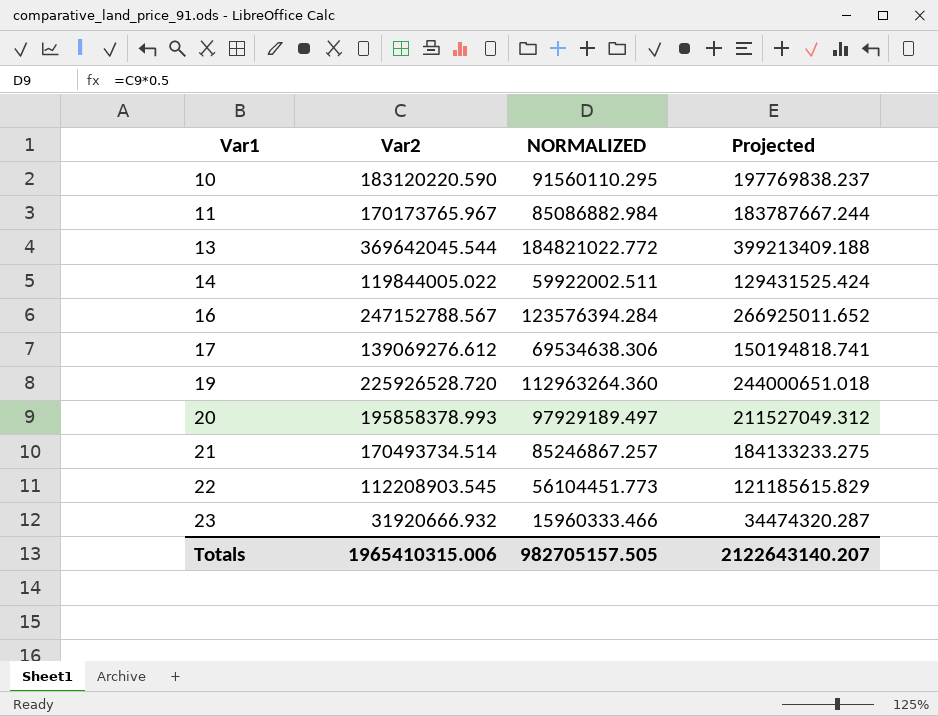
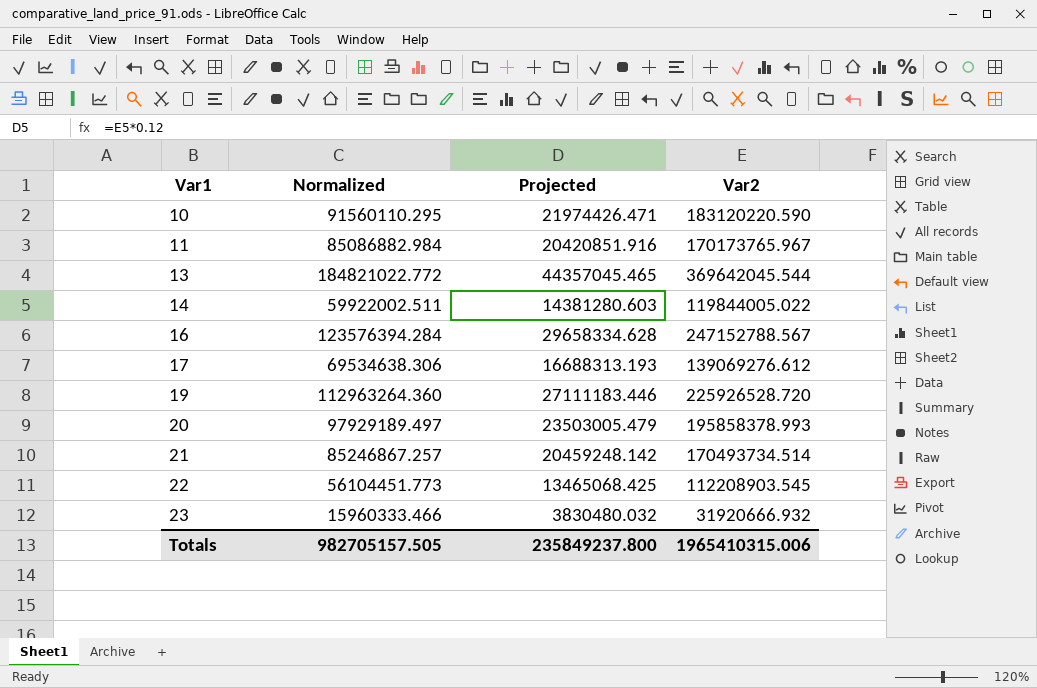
column name: NORMALIZED -> Normalized
column Projected | formula: [Var2] * 1.08 -> [Var2] * 0.12
column Var2 | position: 2 -> 4
Totals | Projected: 2122643140.207 -> 235849237.800

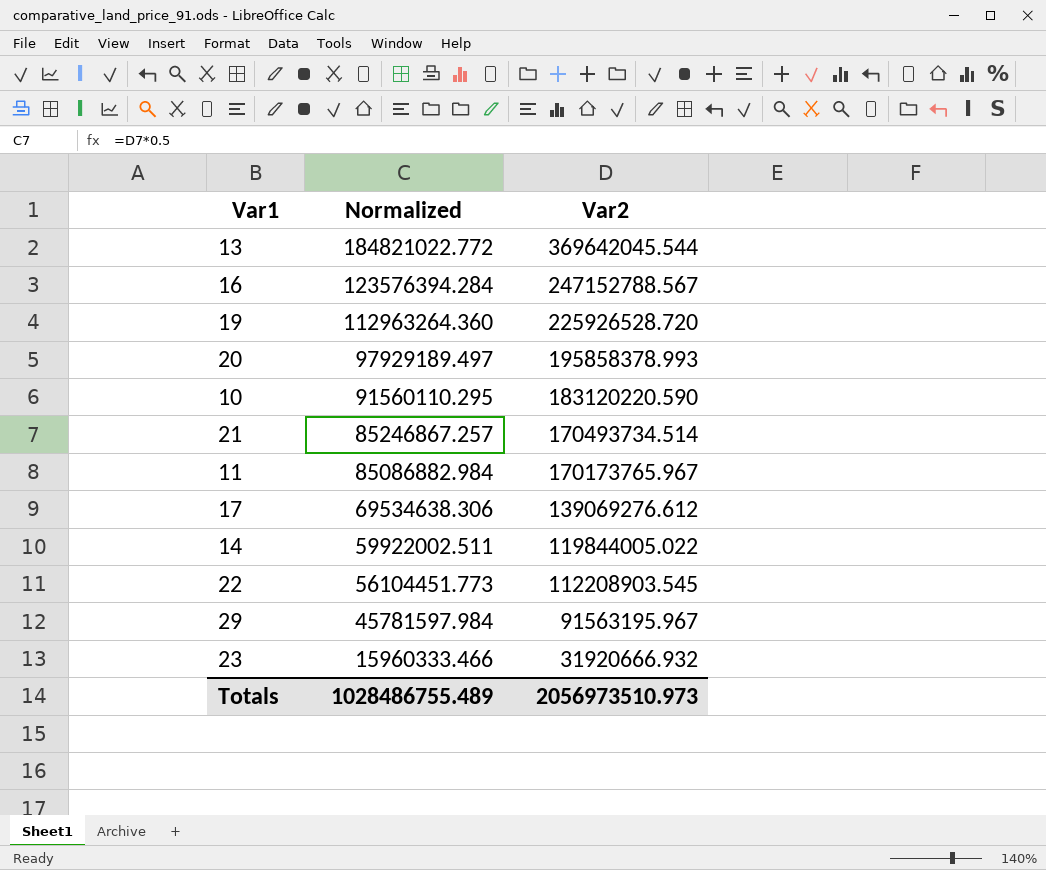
row order: Var1 ascending -> Normalized descending
column Projected | formula: [Var2] * 0.12 -> none
row 29: none -> 45781597.984 | 91563195.967
Totals | Normalized: 982705157.505 -> 1028486755.489
Totals | Var2: 1965410315.006 -> 2056973510.973

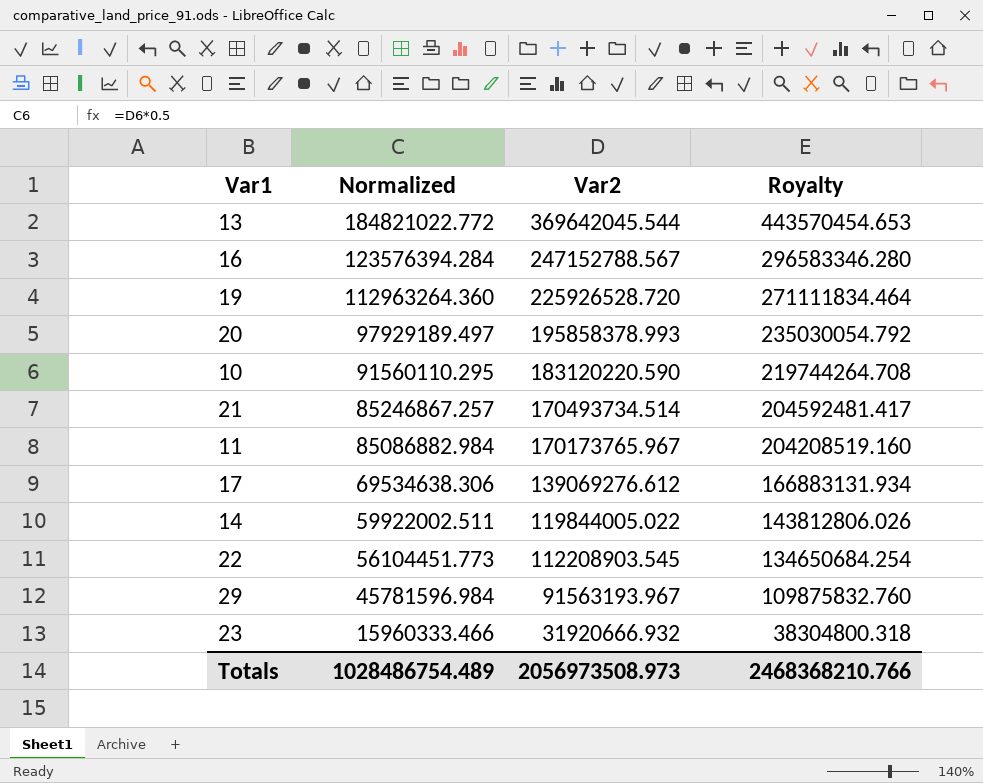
column Royalty | formula: none -> [Var2] * 1.2
29 | Normalized: 45781597.984 -> 45781596.984
29 | Var2: 91563195.967 -> 91563193.967
Totals | Normalized: 1028486755.489 -> 1028486754.489
Totals | Var2: 2056973510.973 -> 2056973508.973

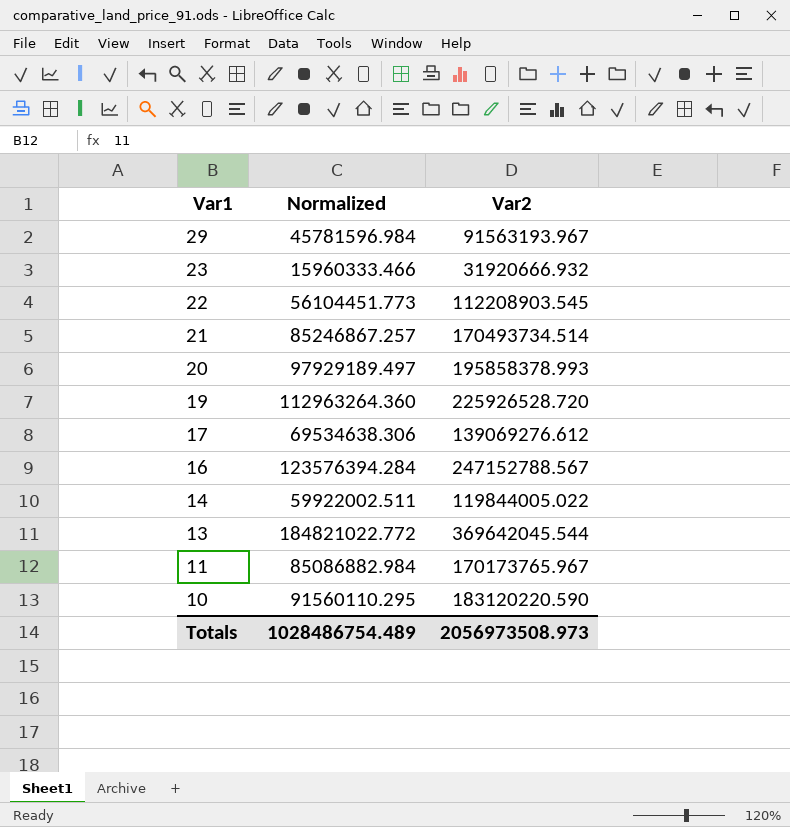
row order: Normalized descending -> Var1 descending
column Royalty | formula: [Var2] * 1.2 -> none

